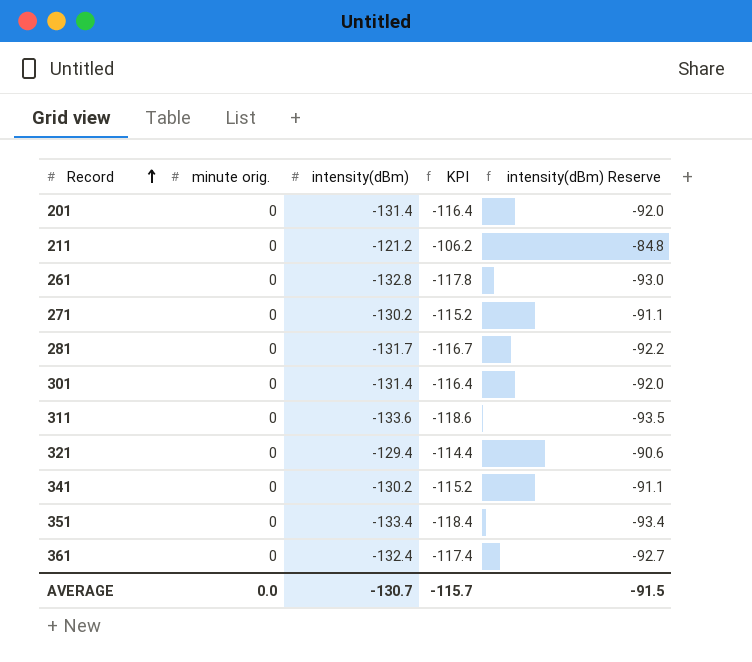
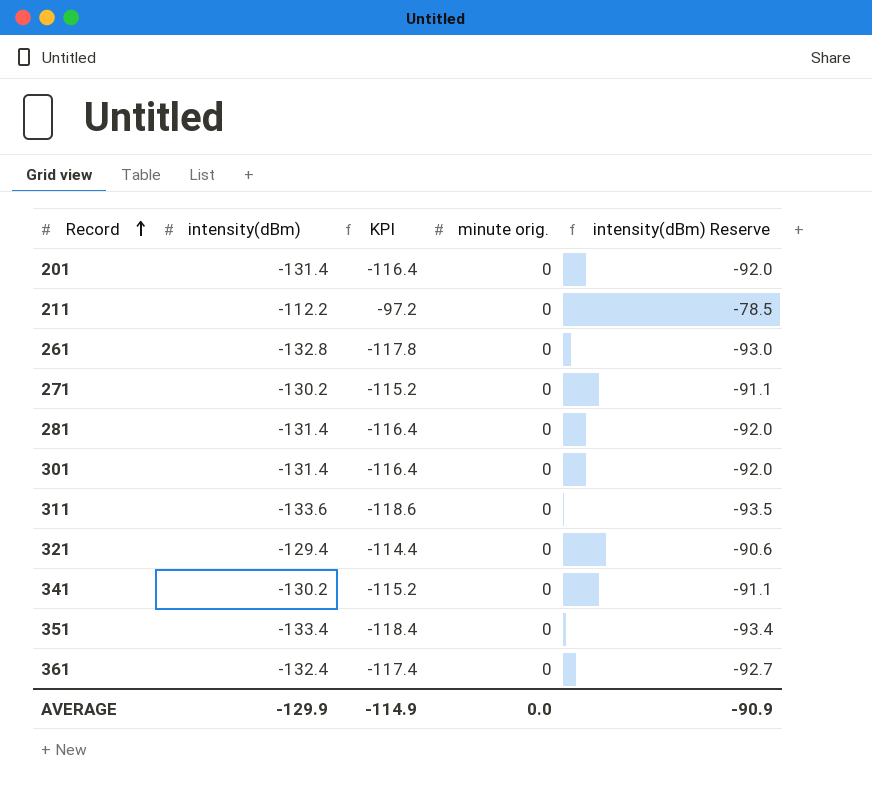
column minute orig. | position: 2 -> 4
211 | intensity(dBm): -121.2 -> -112.2
211 | KPI: -106.2 -> -97.2
211 | intensity(dBm) Reserve: -84.8 -> -78.5
281 | intensity(dBm): -131.7 -> -131.4
281 | KPI: -116.7 -> -116.4
281 | intensity(dBm) Reserve: -92.2 -> -92.0
AVERAGE | intensity(dBm): -130.7 -> -129.9
AVERAGE | KPI: -115.7 -> -114.9
AVERAGE | intensity(dBm) Reserve: -91.5 -> -90.9

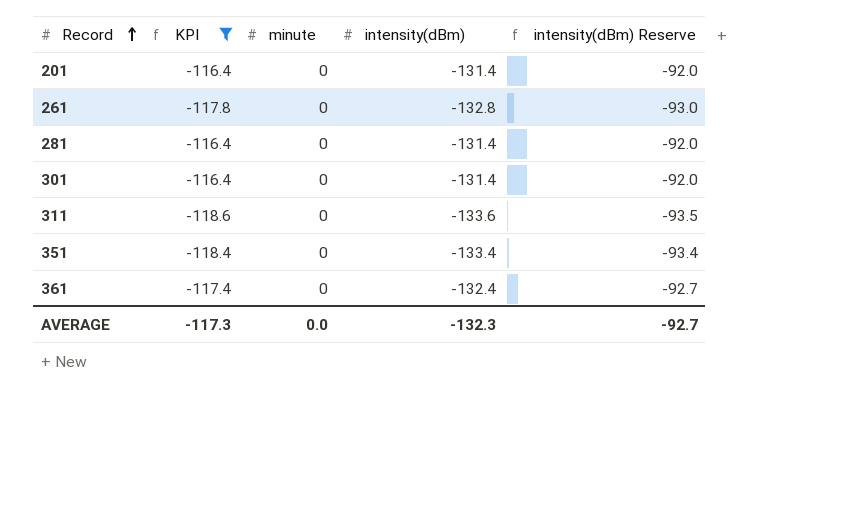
filter: none -> KPI <= -116.4
column name: minute orig. -> minute
column intensity(dBm) | position: 2 -> 4
AVERAGE | KPI: -114.9 -> -117.3
AVERAGE | intensity(dBm): -129.9 -> -132.3
AVERAGE | intensity(dBm) Reserve: -90.9 -> -92.7

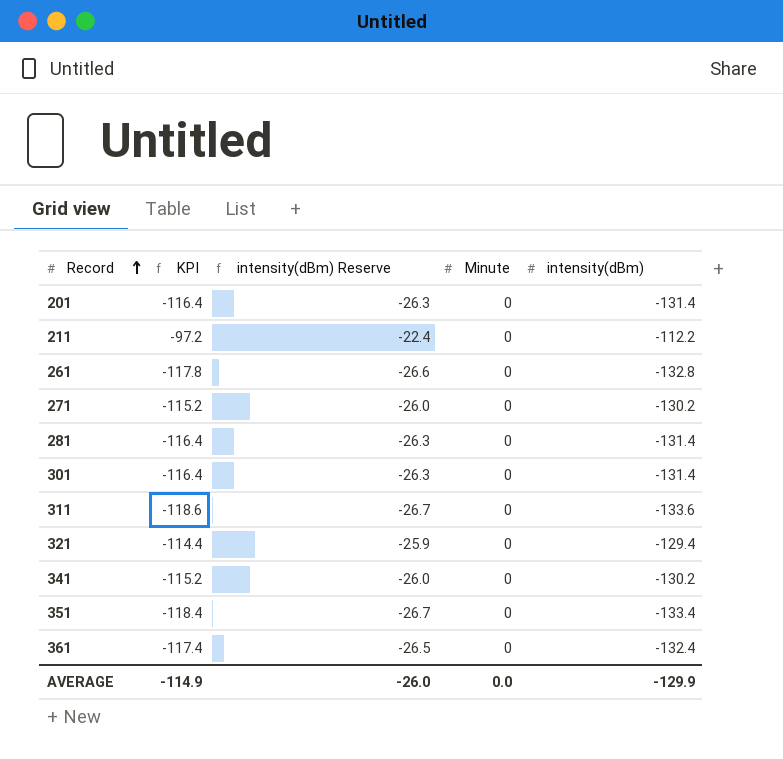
filter: KPI <= -116.4 -> none
column intensity(dBm) Reserve | formula: [intensity(dBm)] * 0.7 -> [intensity(dBm)] * 0.2
column intensity(dBm) Reserve | position: 5 -> 3
column name: minute -> Minute
AVERAGE | KPI: -117.3 -> -114.9
AVERAGE | intensity(dBm) Reserve: -92.7 -> -26.0
AVERAGE | intensity(dBm): -132.3 -> -129.9

